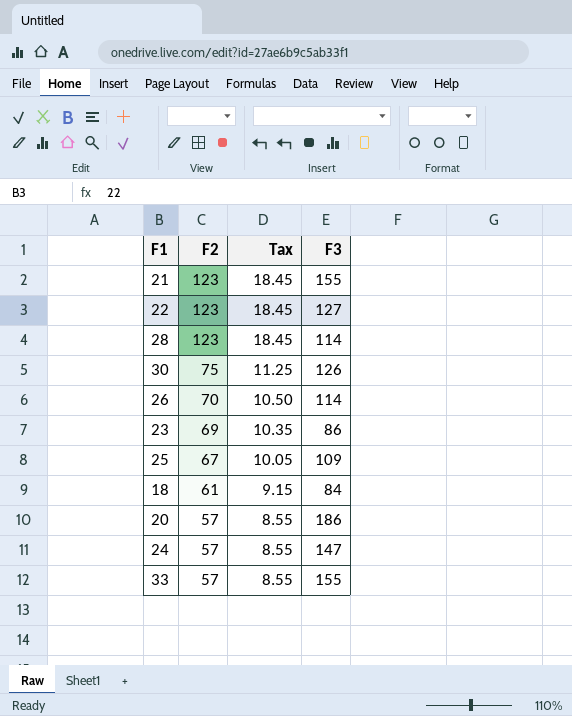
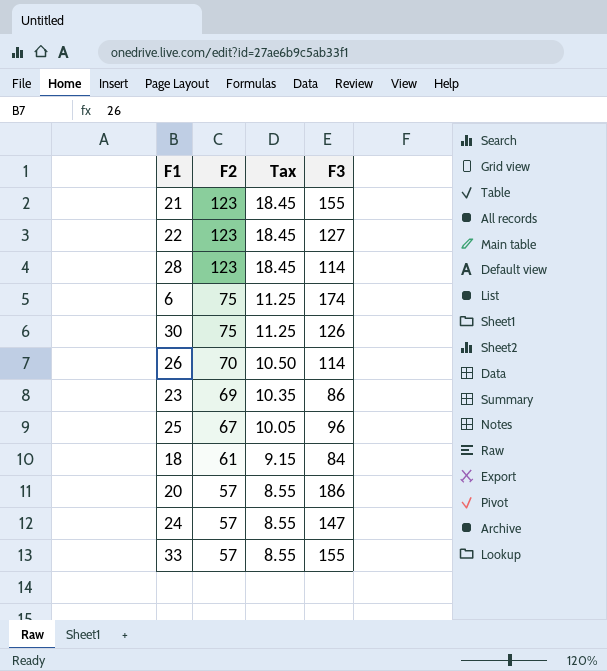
row 6: none -> 75 | 11.25 | 174
25 | F3: 109 -> 96

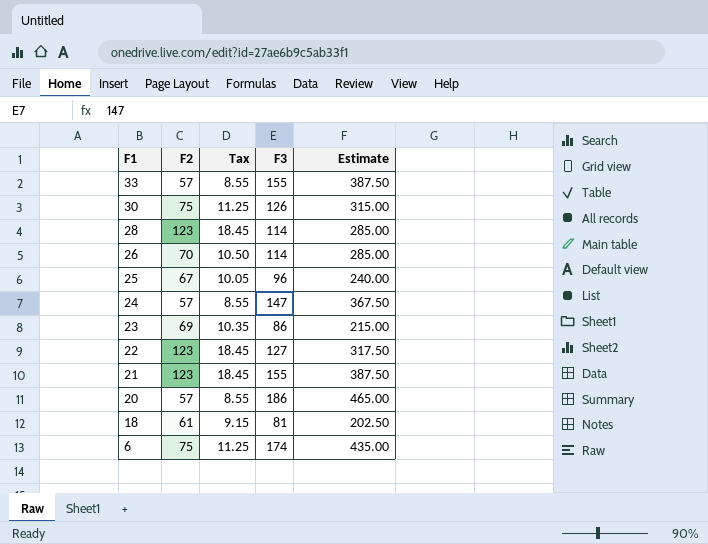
row order: F2 descending -> F1 descending
column Estimate | formula: none -> [F3] * 2.5
18 | F3: 84 -> 81

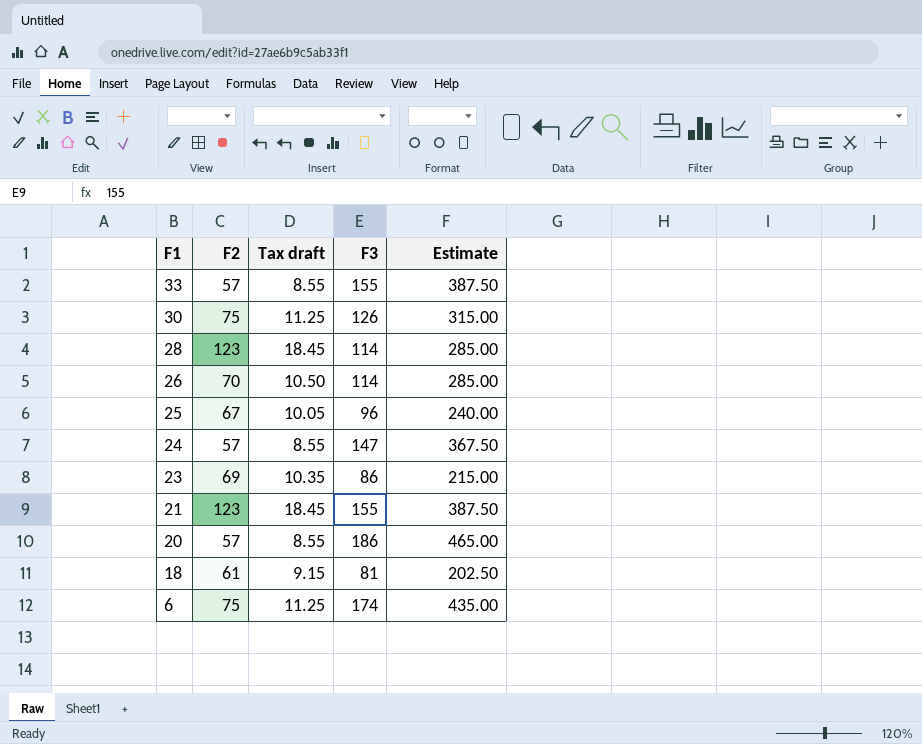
column name: Tax -> Tax draft
row 22: 123 | 18.45 | 127 | 317.50 -> none

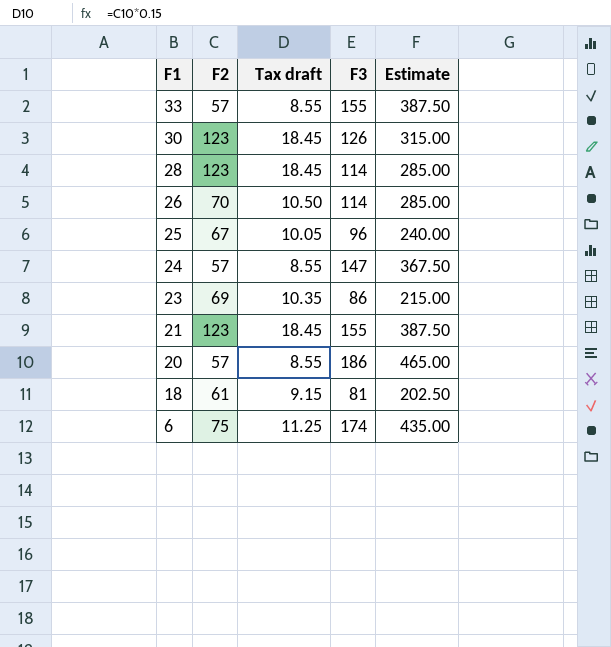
30 | F2: 75 -> 123
30 | Tax draft: 11.25 -> 18.45

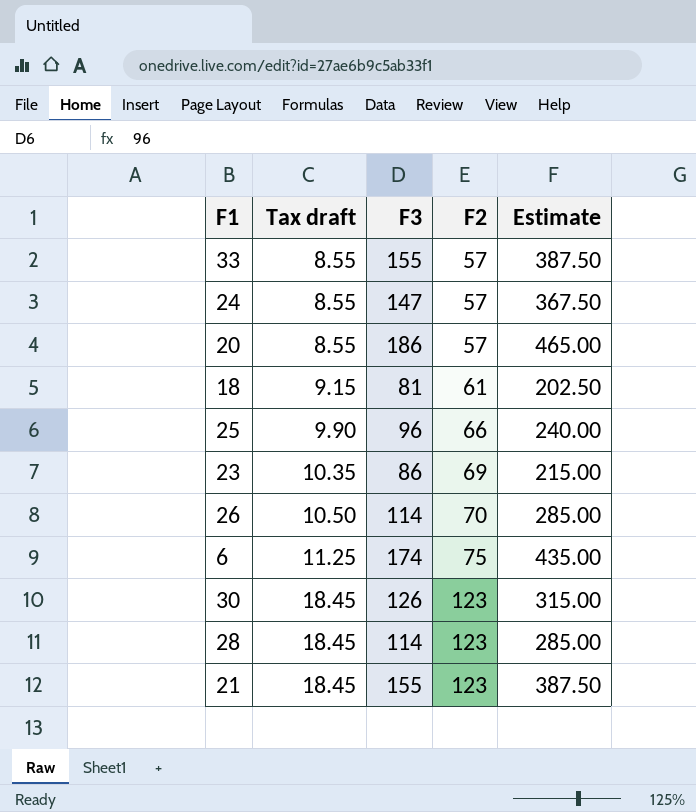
row order: F1 descending -> Tax draft ascending
column F2 | position: 2 -> 4
25 | Tax draft: 10.05 -> 9.90
25 | F2: 67 -> 66

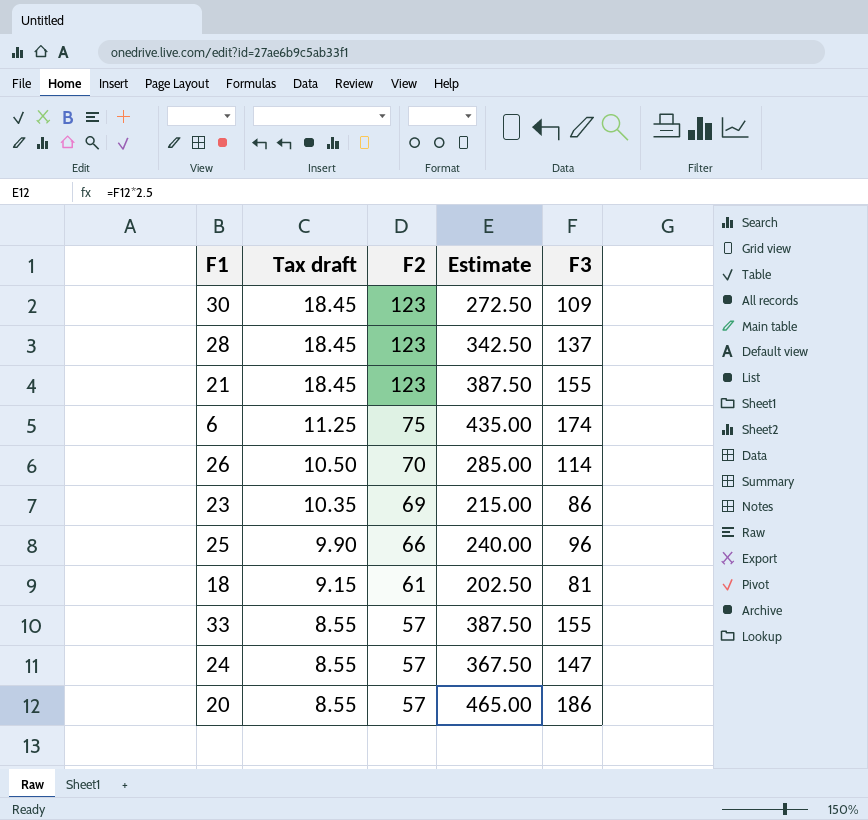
row order: Tax draft ascending -> Tax draft descending
column F3 | position: 3 -> 5
30 | Estimate: 315.00 -> 272.50
30 | F3: 126 -> 109
28 | Estimate: 285.00 -> 342.50
28 | F3: 114 -> 137

